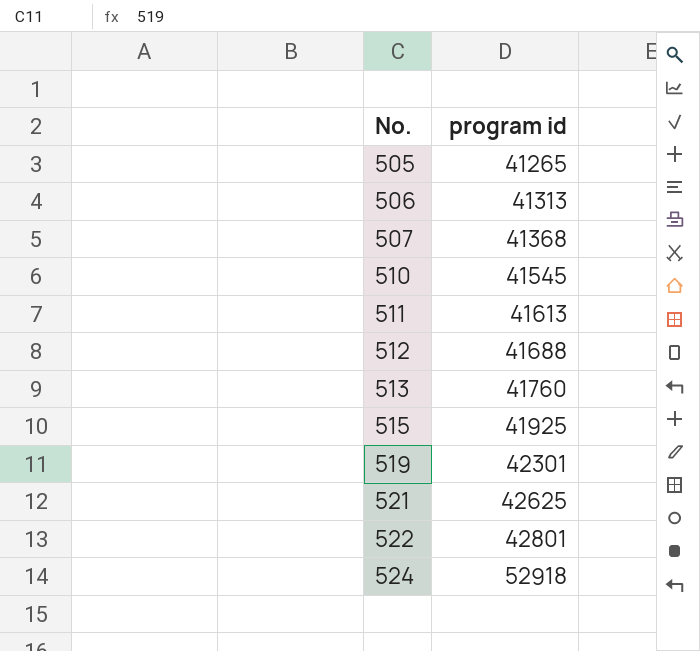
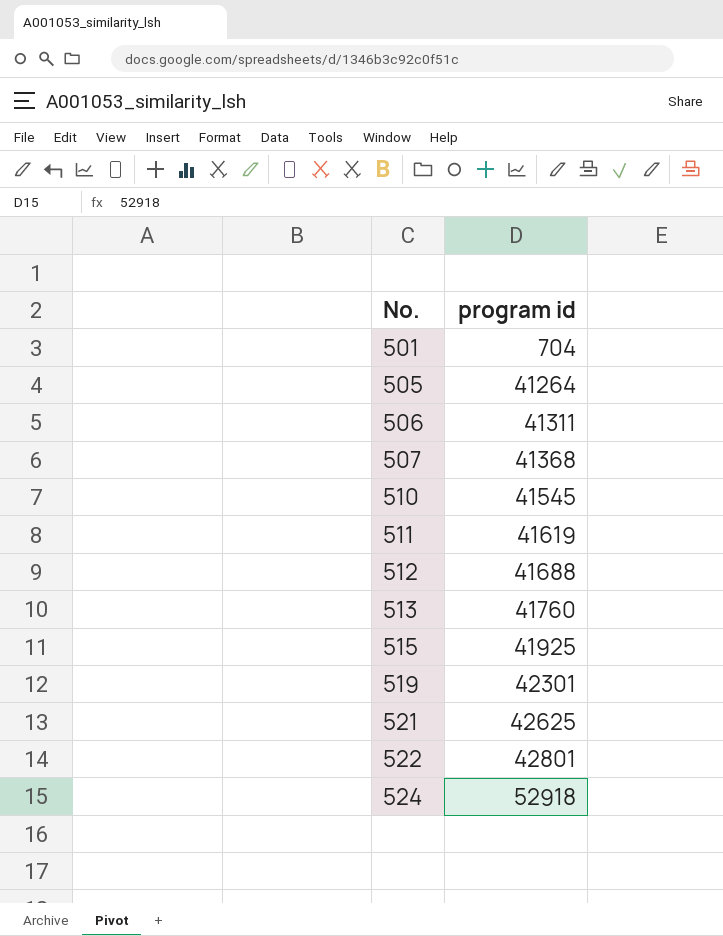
row 501: none -> 704
505 | program id: 41265 -> 41264
506 | program id: 41313 -> 41311
511 | program id: 41613 -> 41619

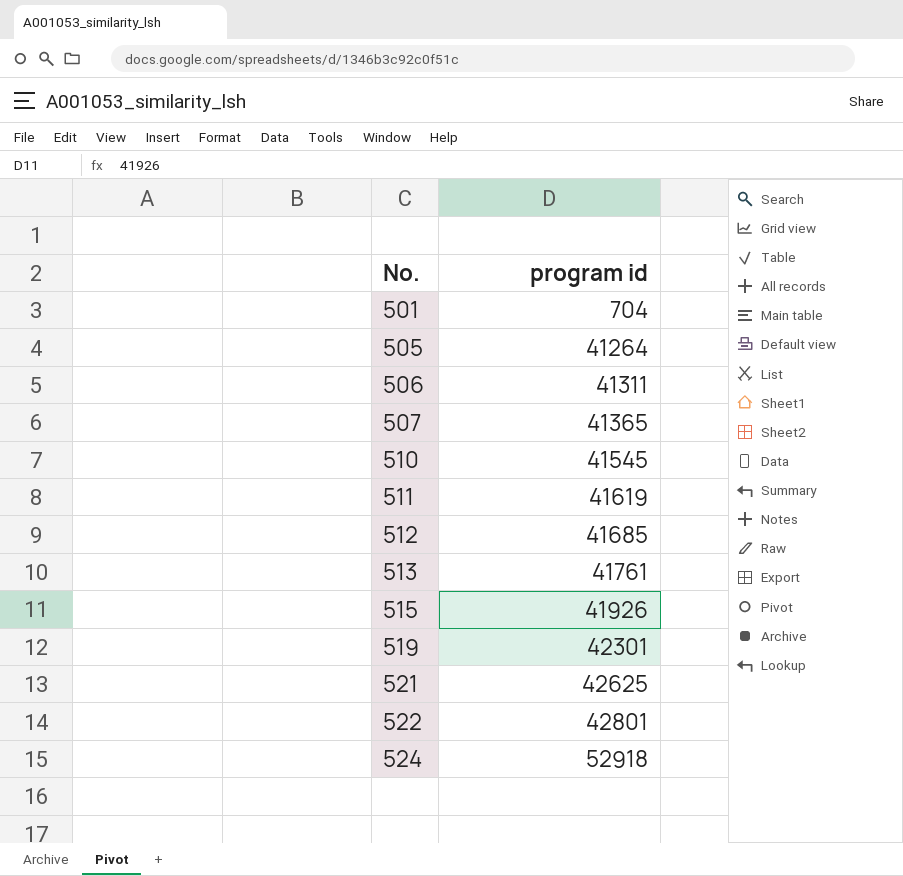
507 | program id: 41368 -> 41365
512 | program id: 41688 -> 41685
513 | program id: 41760 -> 41761
515 | program id: 41925 -> 41926

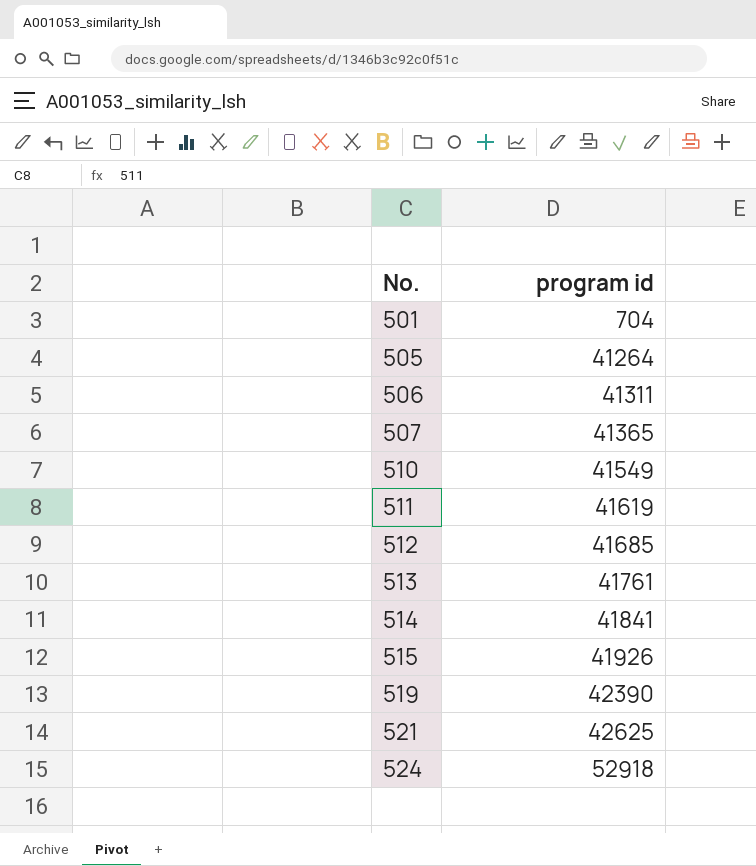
row 522: 42801 -> none
510 | program id: 41545 -> 41549
row 514: none -> 41841
519 | program id: 42301 -> 42390

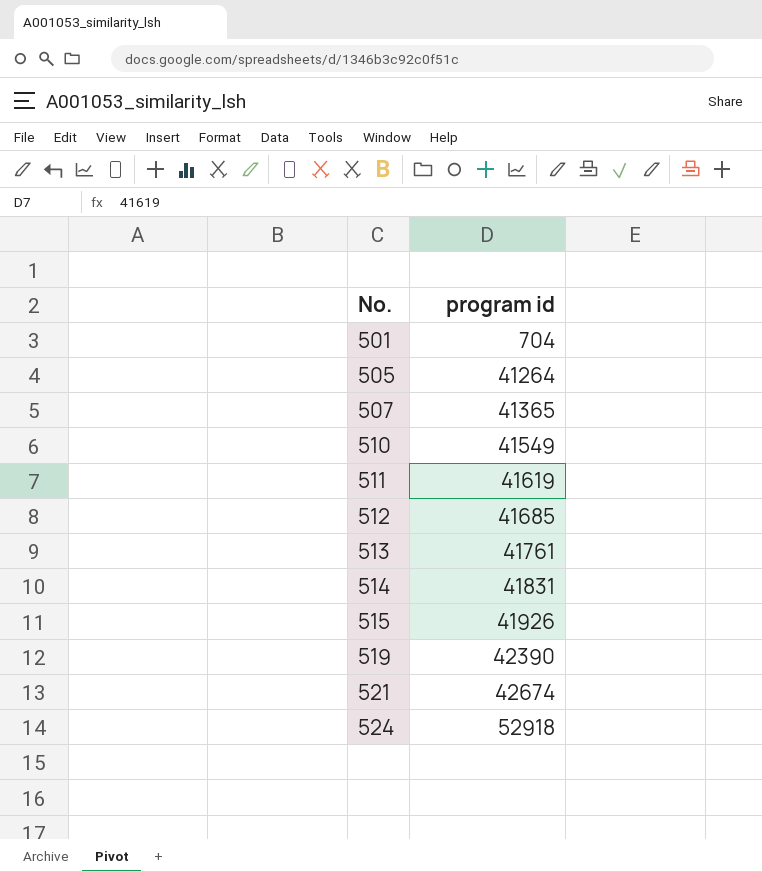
row 506: 41311 -> none
514 | program id: 41841 -> 41831
521 | program id: 42625 -> 42674

